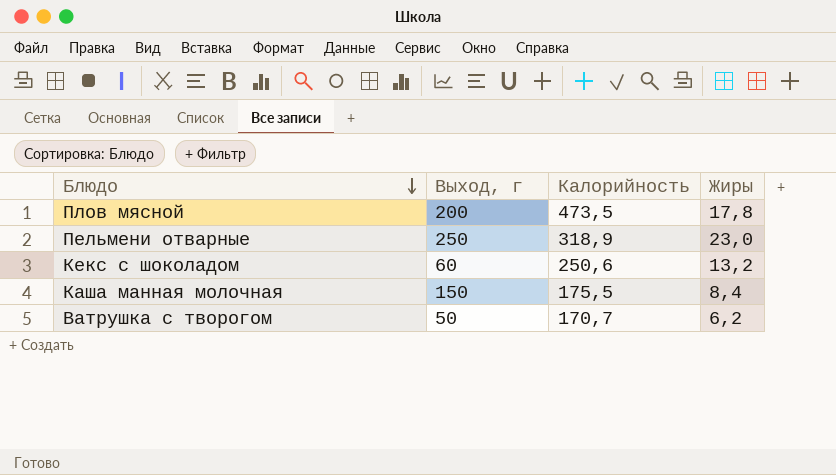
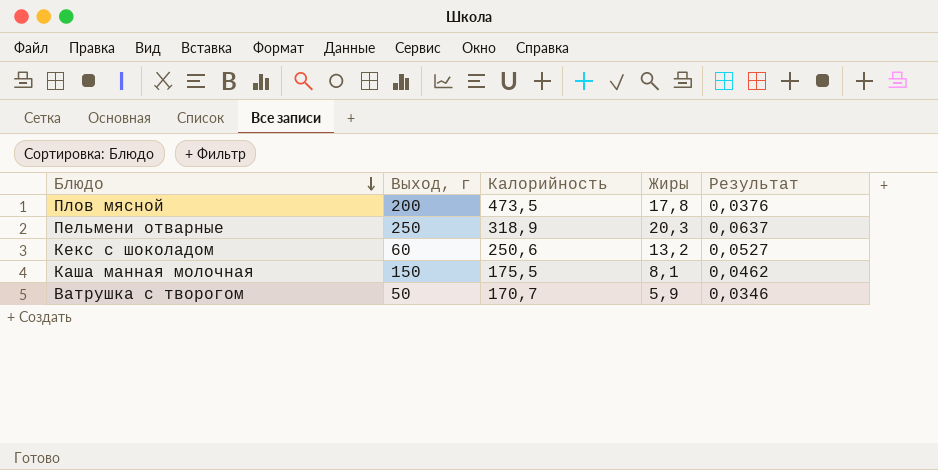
column Результат | formula: none -> [Жиры] / [Калорийность]
Пельмени отварные | Жиры: 23,0 -> 20,3
Каша манная молочная | Жиры: 8,4 -> 8,1
Ватрушка с творогом | Жиры: 6,2 -> 5,9

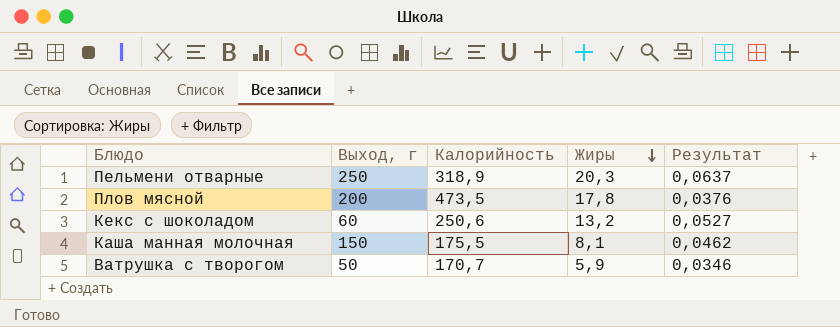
row order: Блюдо descending -> Жиры descending

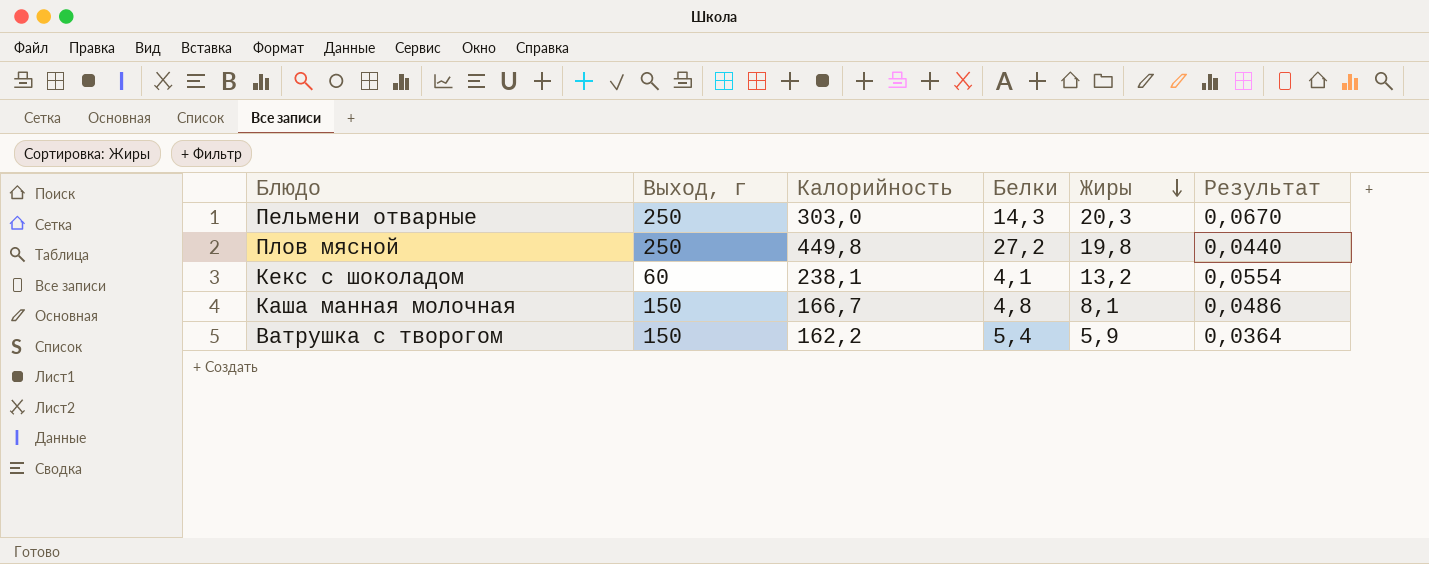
column Белки | position: none -> 4
Пельмени отварные | Калорийность: 318,9 -> 303,0
Пельмени отварные | Результат: 0,0637 -> 0,0670
Плов мясной | Выход, г: 200 -> 250
Плов мясной | Калорийность: 473,5 -> 449,8
Плов мясной | Жиры: 17,8 -> 19,8
Плов мясной | Результат: 0,0376 -> 0,0440
Кекс с шоколадом | Калорийность: 250,6 -> 238,1
Кекс с шоколадом | Результат: 0,0527 -> 0,0554
Каша манная молочная | Калорийность: 175,5 -> 166,7
Каша манная молочная | Результат: 0,0462 -> 0,0486
Ватрушка с творогом | Выход, г: 50 -> 150
Ватрушка с творогом | Калорийность: 170,7 -> 162,2
Ватрушка с творогом | Результат: 0,0346 -> 0,0364

